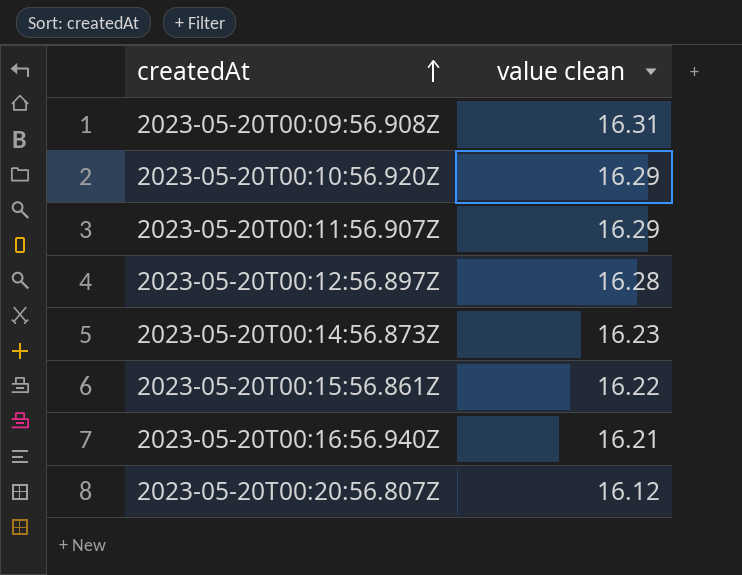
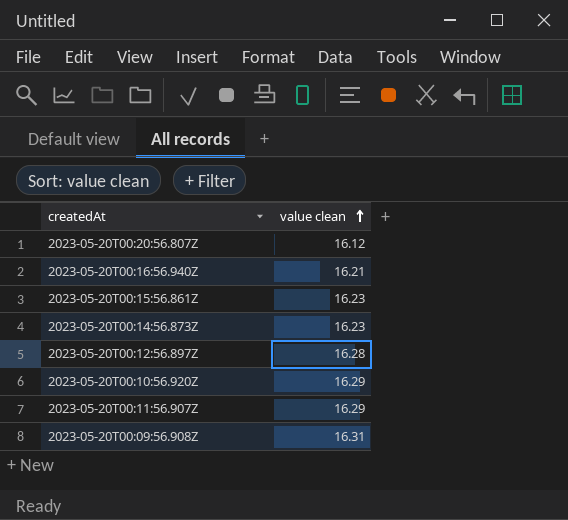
row order: createdAt ascending -> value clean ascending
2023-05-20T00:15:56.861Z | value clean: 16.22 -> 16.23

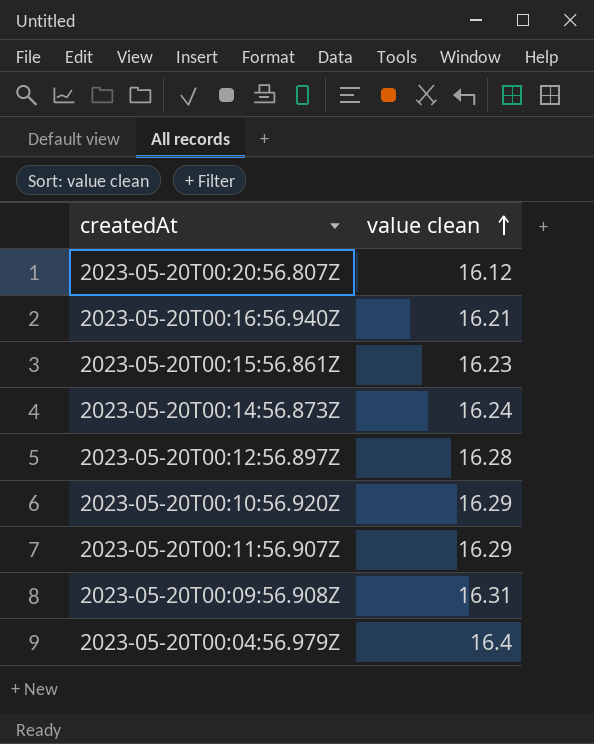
2023-05-20T00:14:56.873Z | value clean: 16.23 -> 16.24
row 2023-05-20T00:04:56.979Z: none -> 16.4

